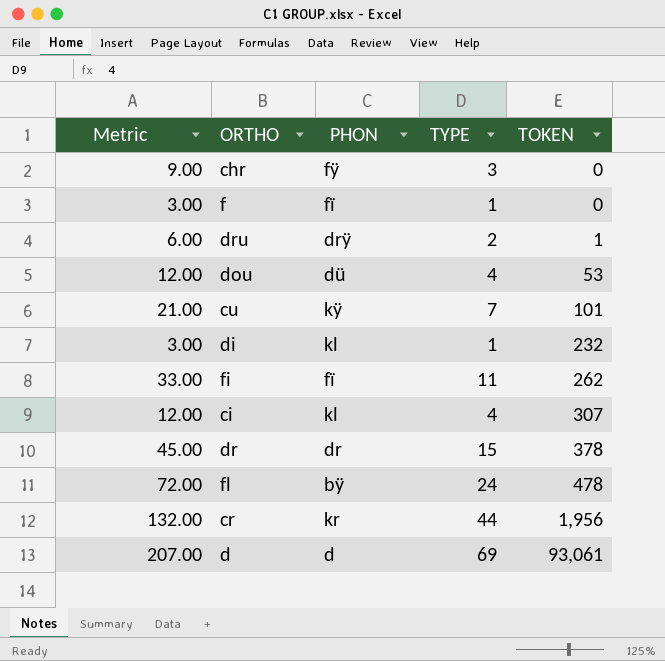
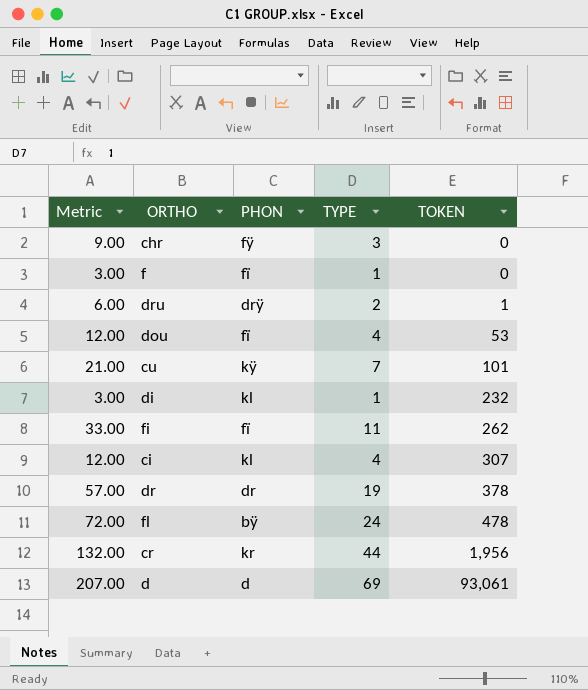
dou | PHON: dü -> fï
dr | Metric: 45.00 -> 57.00
dr | TYPE: 15 -> 19

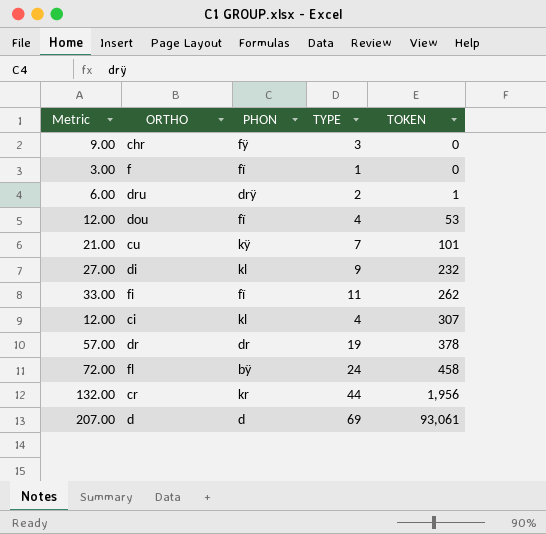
di | Metric: 3.00 -> 27.00
di | TYPE: 1 -> 9
fl | TOKEN: 478 -> 458

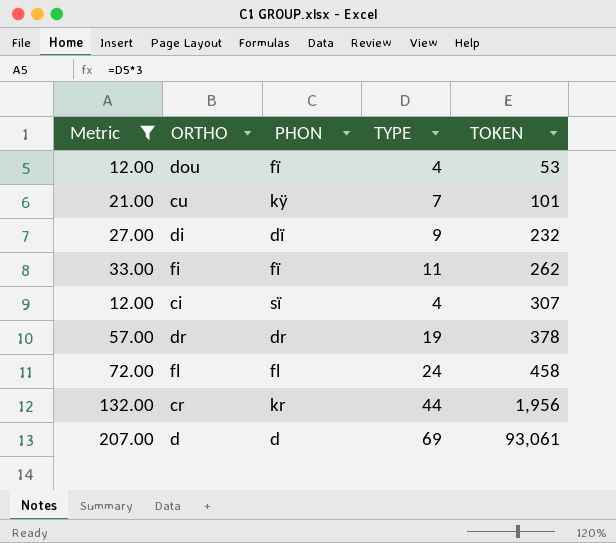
filter: none -> Metric >= 12.00
di | PHON: kl -> dï
ci | PHON: kl -> sï
fl | PHON: bÿ -> fl

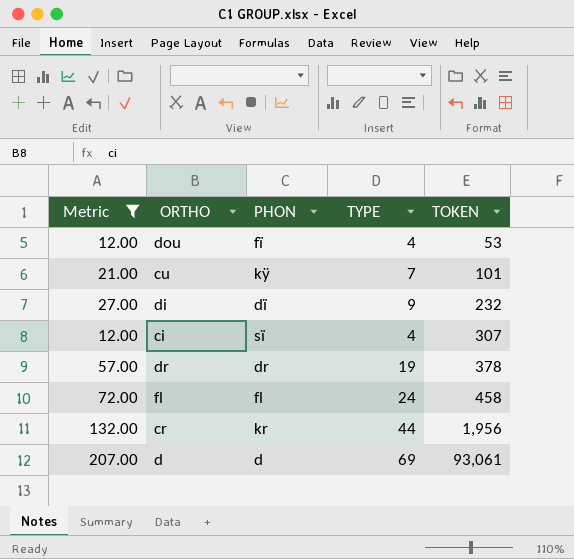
row fi: 33.00 | fï | 11 | 262 -> none

